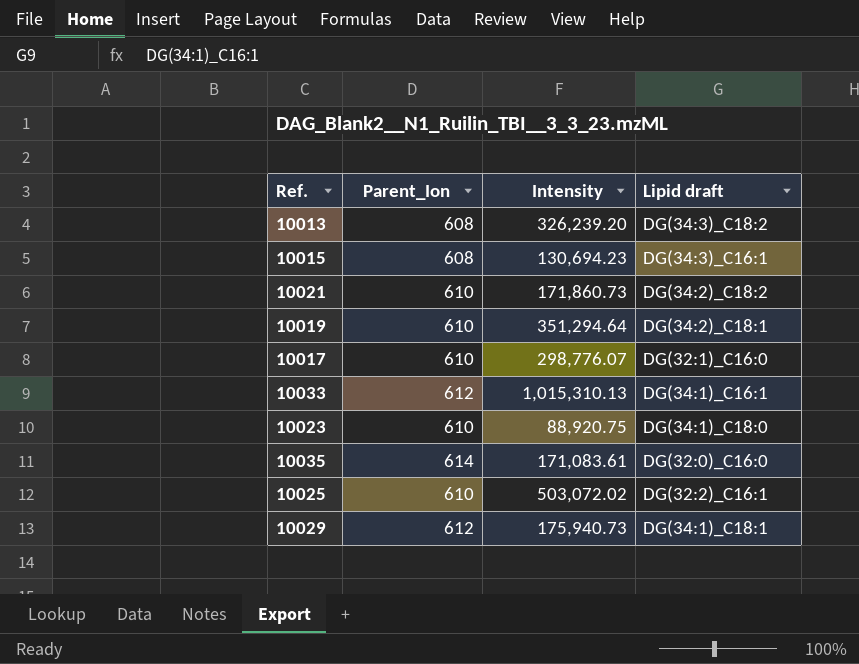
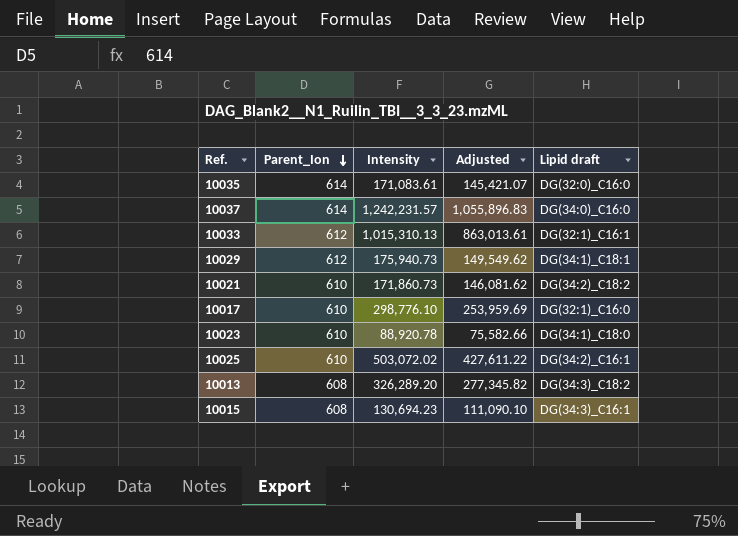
row order: none -> Parent_Ion descending
column Adjusted | formula: none -> [Intensity] * 0.85
row 10019: 610 | 351,294.64 | DG(34:2)_C18:1 -> none
row 10037: none -> 614 | 1,242,231.57 | 1,055,896.83 | DG(34:0)_C16:0
10033 | Lipid draft: DG(34:1)_C16:1 -> DG(32:1)_C16:1
10017 | Intensity: 298,776.07 -> 298,776.10
10023 | Intensity: 88,920.75 -> 88,920.78
10025 | Lipid draft: DG(32:2)_C16:1 -> DG(34:2)_C16:1
10013 | Intensity: 326,239.20 -> 326,289.20

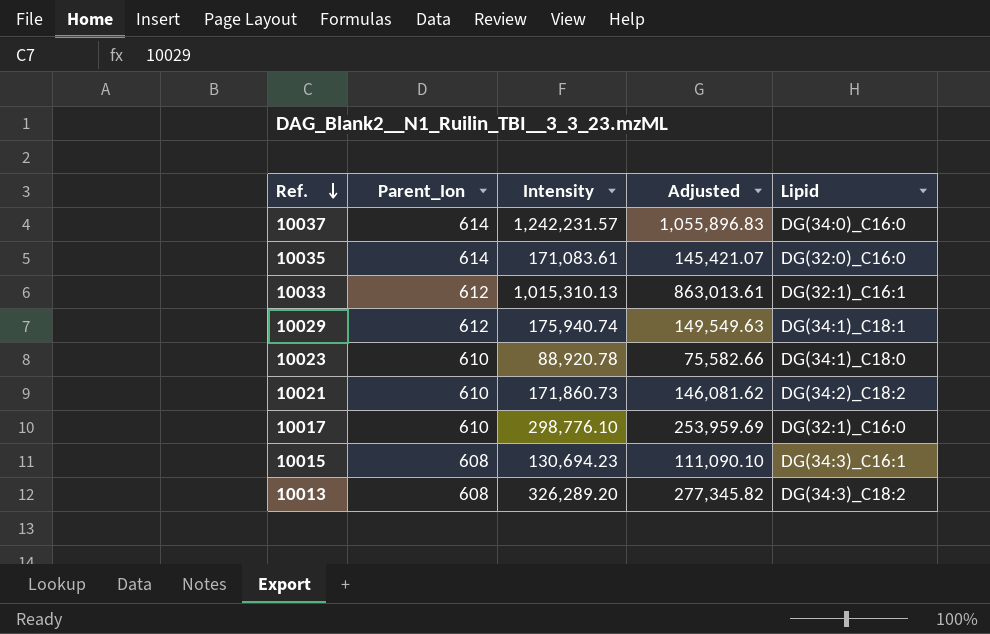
row order: Parent_Ion descending -> Ref. descending
column name: Lipid draft -> Lipid
row 10025: 610 | 503,072.02 | 427,611.22 | DG(34:2)_C16:1 -> none
10029 | Intensity: 175,940.73 -> 175,940.74
10029 | Adjusted: 149,549.62 -> 149,549.63

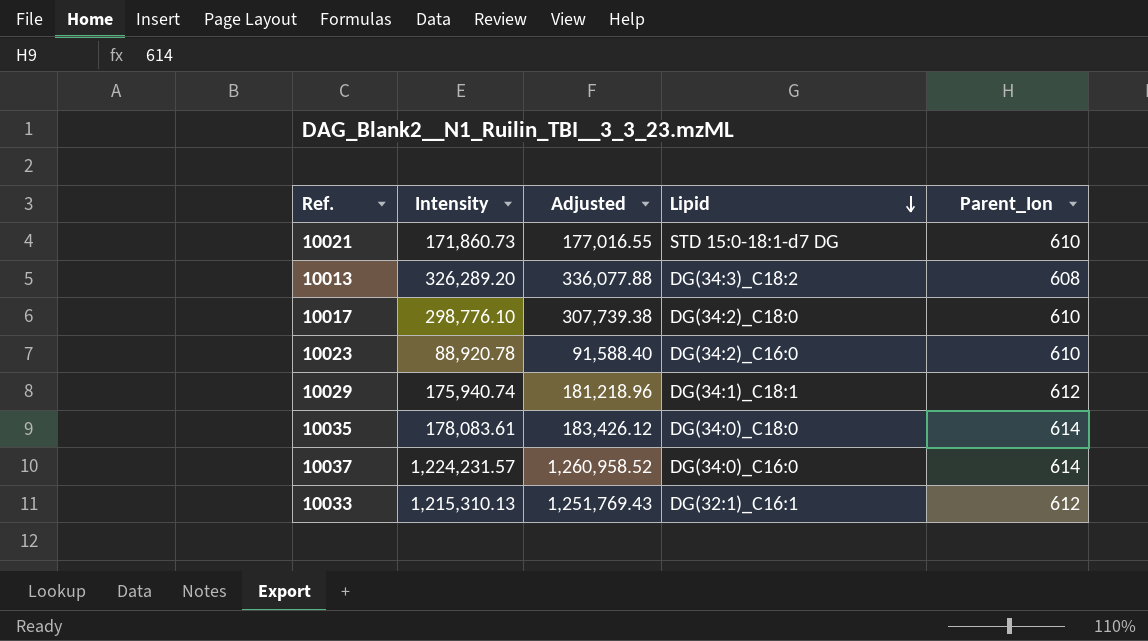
row order: Ref. descending -> Lipid descending
column Adjusted | formula: [Intensity] * 0.85 -> [Intensity] * 1.03
column Parent_Ion | position: 2 -> 5
row 10015: 608 | 130,694.23 | 111,090.10 | DG(34:3)_C16:1 -> none
10021 | Lipid: DG(34:2)_C18:2 -> STD 15:0-18:1-d7 DG
10017 | Lipid: DG(32:1)_C16:0 -> DG(34:2)_C18:0
10023 | Lipid: DG(34:1)_C18:0 -> DG(34:2)_C16:0
10035 | Intensity: 171,083.61 -> 178,083.61
10035 | Lipid: DG(32:0)_C16:0 -> DG(34:0)_C18:0
10037 | Intensity: 1,242,231.57 -> 1,224,231.57
10033 | Intensity: 1,015,310.13 -> 1,215,310.13

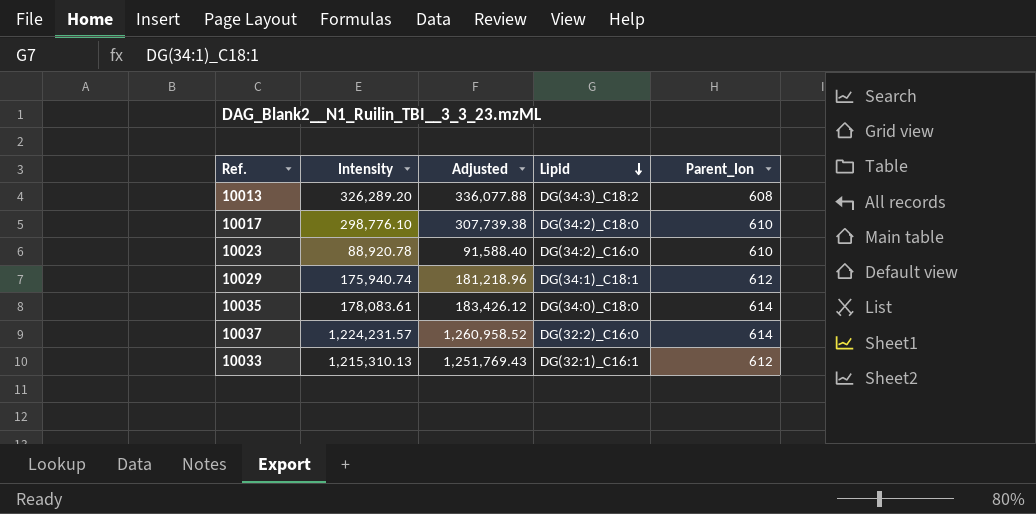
row 10021: 171,860.73 | 177,016.55 | STD 15:0-18:1-d7 DG | 610 -> none
10037 | Lipid: DG(34:0)_C16:0 -> DG(32:2)_C16:0

